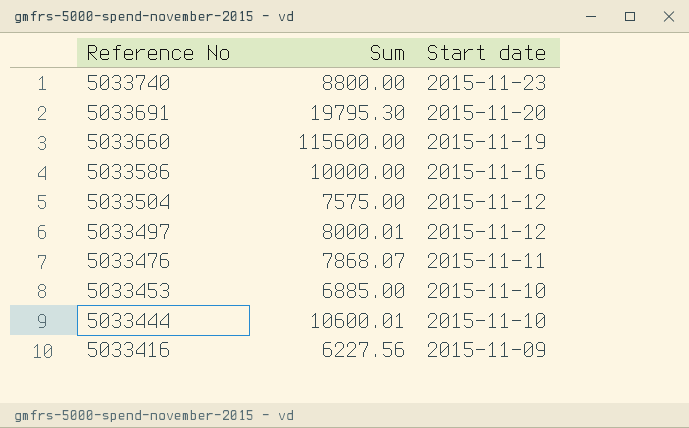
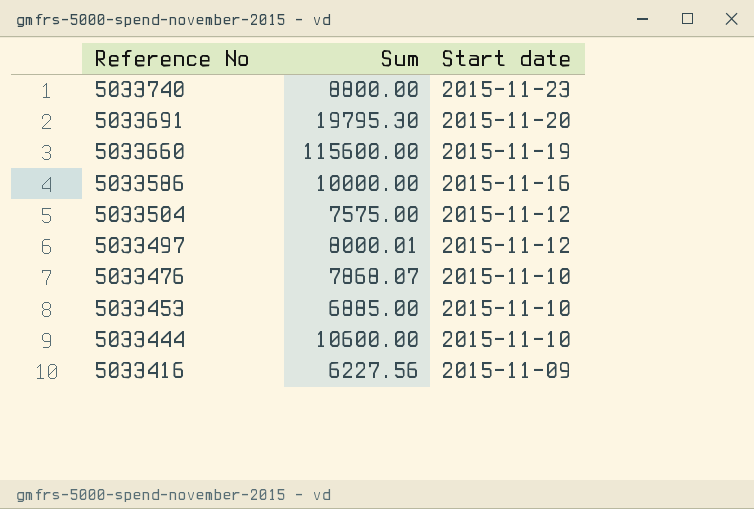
5033476 | Start date: 2015-11-11 -> 2015-11-10
5033444 | Sum: 10600.01 -> 10600.00

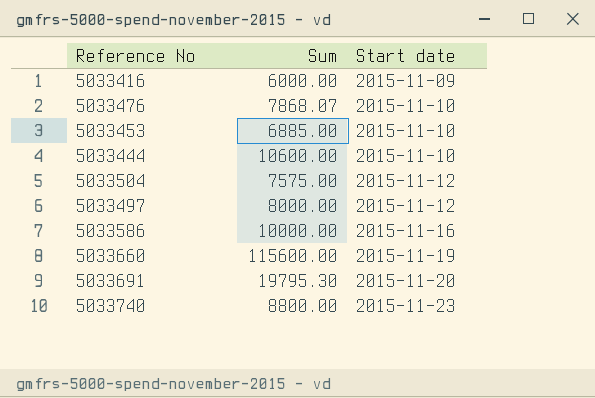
row order: Reference No descending -> Start date ascending
5033416 | Sum: 6227.56 -> 6000.00
5033497 | Sum: 8000.01 -> 8000.00

